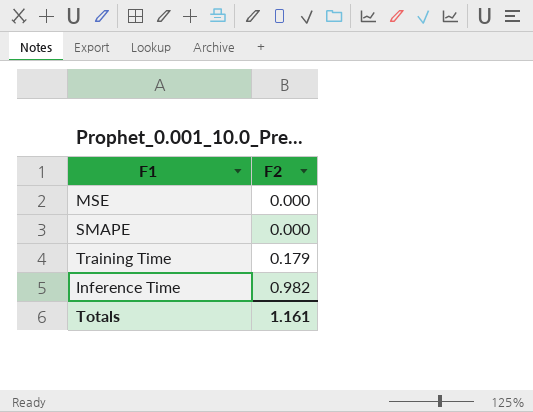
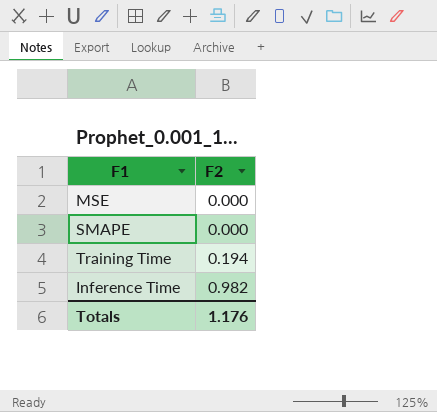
Training Time | F2: 0.179 -> 0.194
Totals | F2: 1.161 -> 1.176

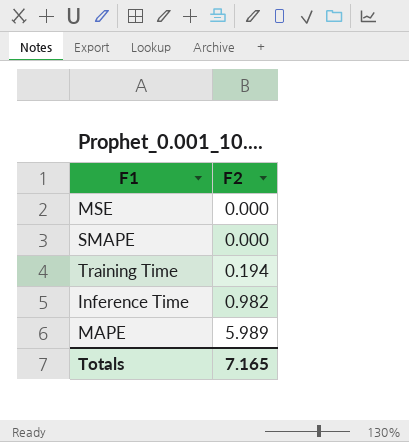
row MAPE: none -> 5.989
Totals | F2: 1.176 -> 7.165

